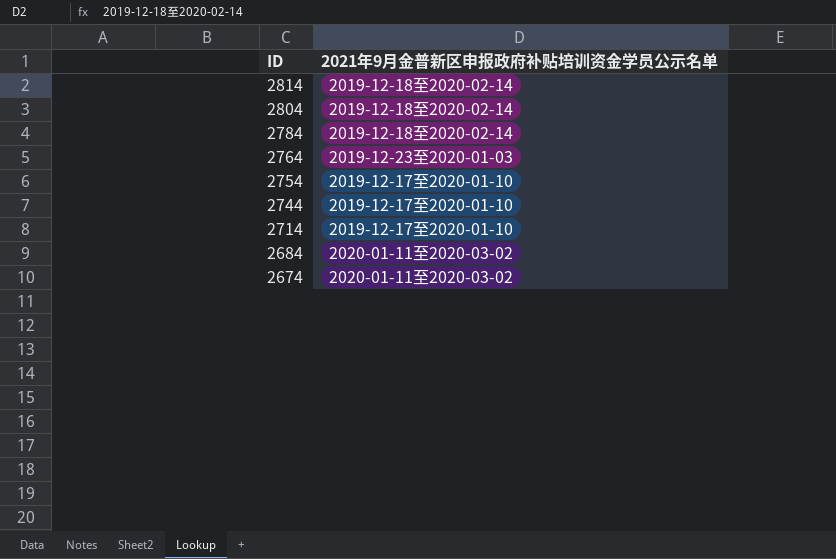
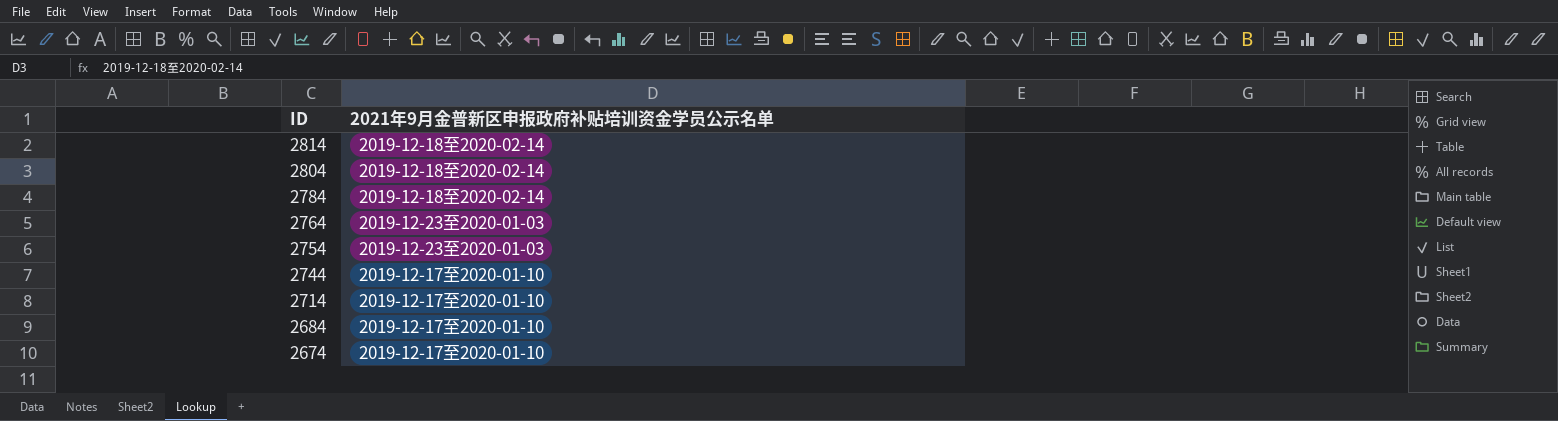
2754 | 2021年9月金普新区申报政府补贴培训资金学员公示名单: 2019-12-17至2020-01-10 -> 2019-12-23至2020-01-03
2684 | 2021年9月金普新区申报政府补贴培训资金学员公示名单: 2020-01-11至2020-03-02 -> 2019-12-17至2020-01-10
2674 | 2021年9月金普新区申报政府补贴培训资金学员公示名单: 2020-01-11至2020-03-02 -> 2019-12-17至2020-01-10

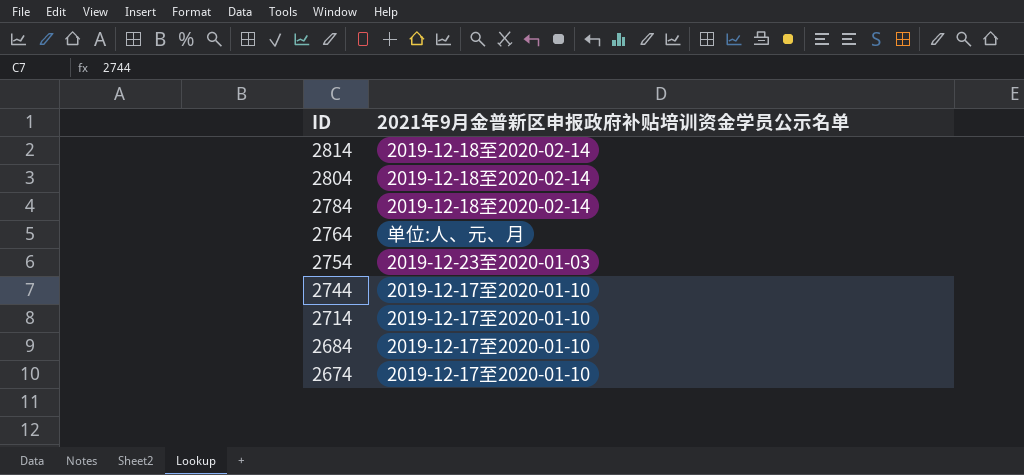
2764 | 2021年9月金普新区申报政府补贴培训资金学员公示名单: 2019-12-23至2020-01-03 -> 单位:人、元、月

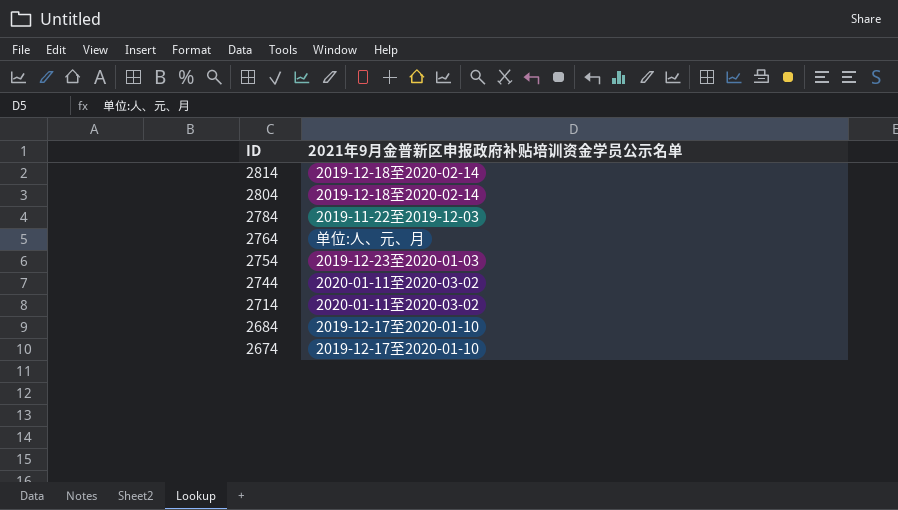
2784 | 2021年9月金普新区申报政府补贴培训资金学员公示名单: 2019-12-18至2020-02-14 -> 2019-11-22至2019-12-03
2744 | 2021年9月金普新区申报政府补贴培训资金学员公示名单: 2019-12-17至2020-01-10 -> 2020-01-11至2020-03-02
2714 | 2021年9月金普新区申报政府补贴培训资金学员公示名单: 2019-12-17至2020-01-10 -> 2020-01-11至2020-03-02

